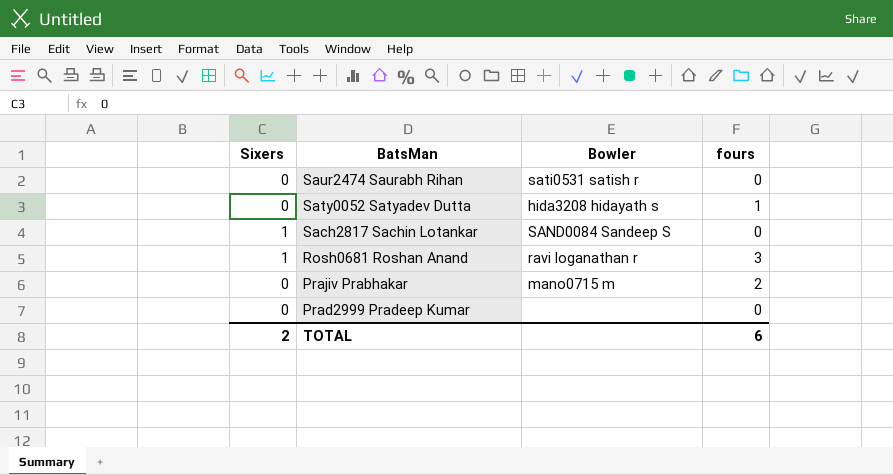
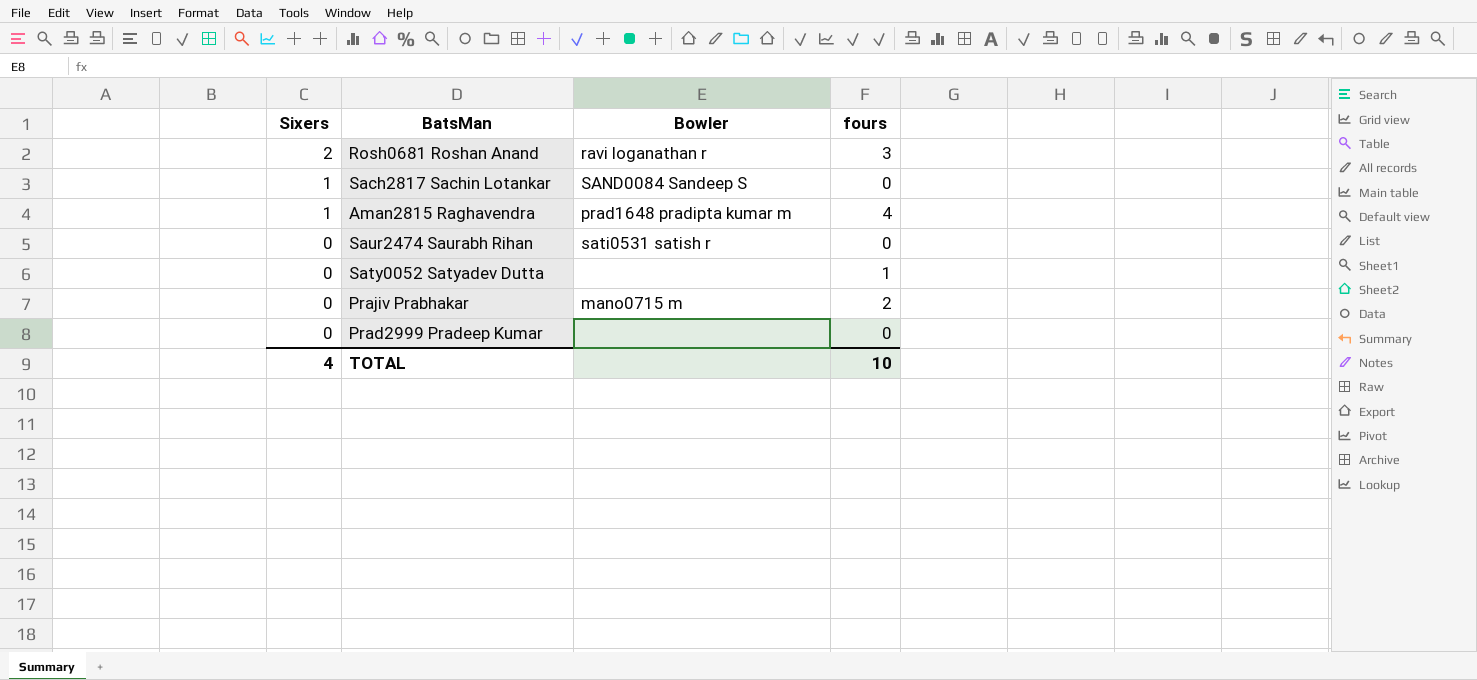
row order: BatsMan descending -> Sixers descending
Rosh0681 Roshan Anand | Sixers: 1 -> 2
row Aman2815 Raghavendra: none -> 1 | prad1648 pradipta kumar m | 4
Saty0052 Satyadev Dutta | Bowler: hida3208 hidayath s -> none
TOTAL | Sixers: 2 -> 4
TOTAL | fours: 6 -> 10

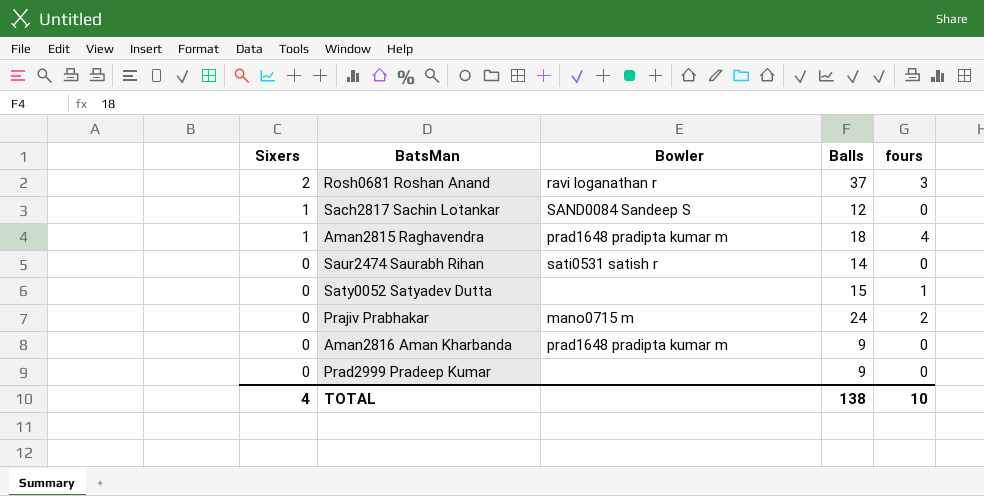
column Balls | position: none -> 4
row Aman2816 Aman Kharbanda: none -> 0 | prad1648 pradipta kumar m | 9 | 0

